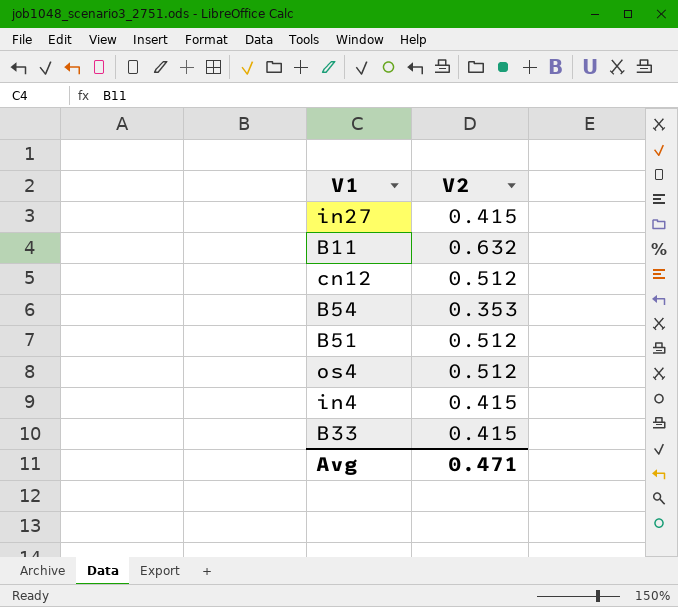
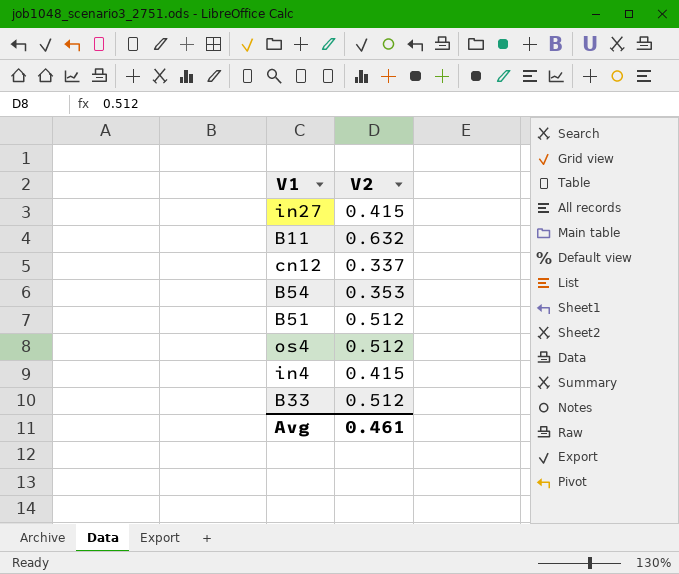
cn12 | V2: 0.512 -> 0.337
B33 | V2: 0.415 -> 0.512
Avg | V2: 0.471 -> 0.461

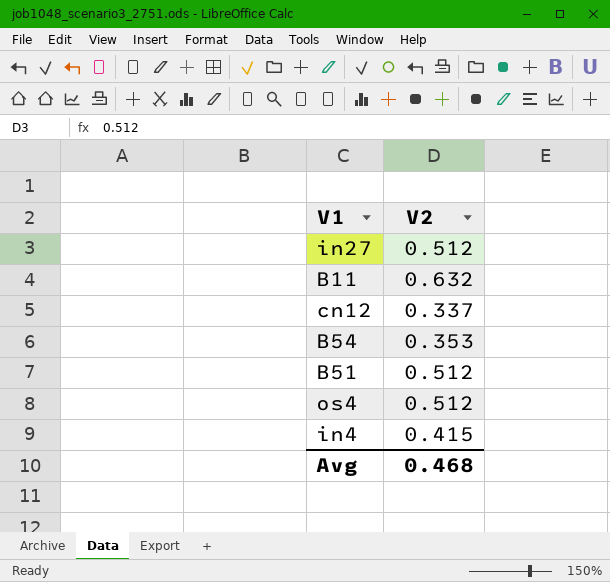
row B33: 0.512 -> none
in27 | V2: 0.415 -> 0.512
Avg | V2: 0.461 -> 0.468

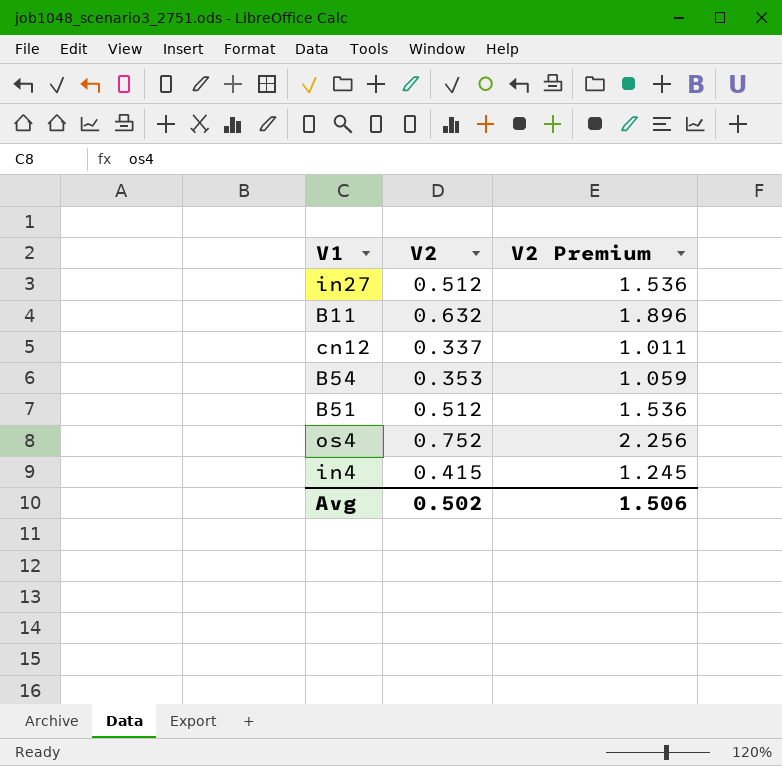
column V2 Premium | formula: none -> [V2] * 3
os4 | V2: 0.512 -> 0.752
Avg | V2: 0.468 -> 0.502

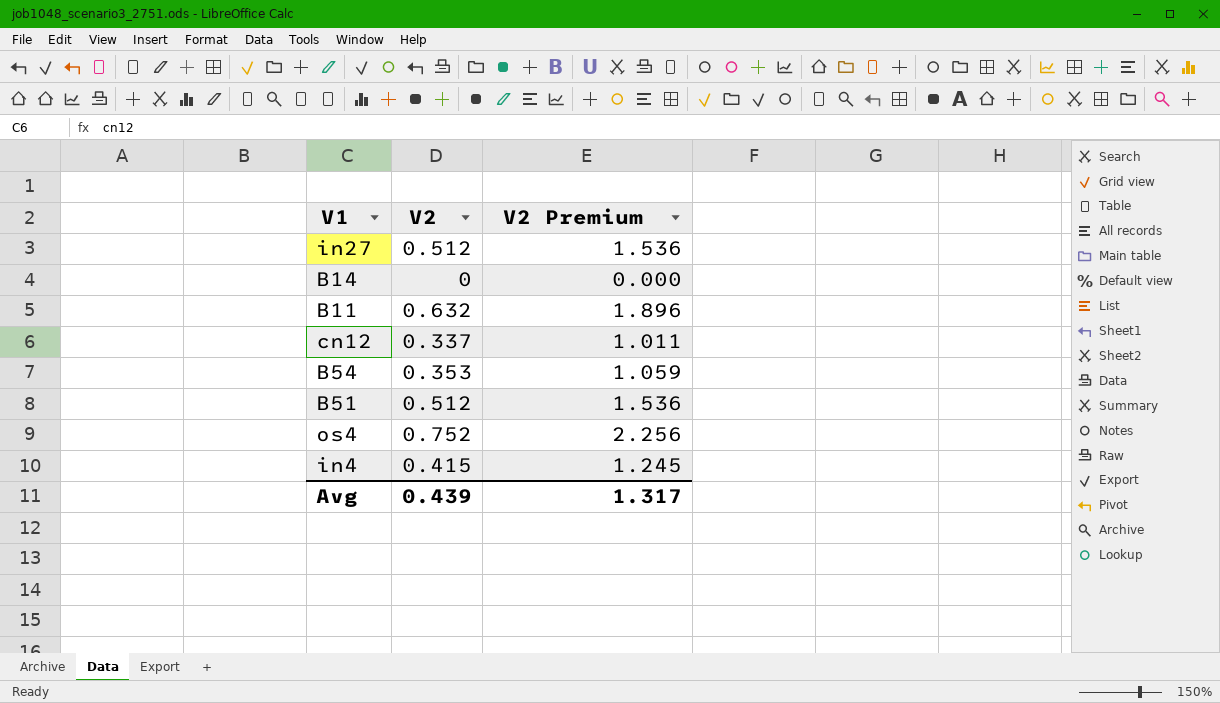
row B14: none -> 0 | 0.000
Avg | V2: 0.502 -> 0.439
Avg | V2 Premium: 1.506 -> 1.317

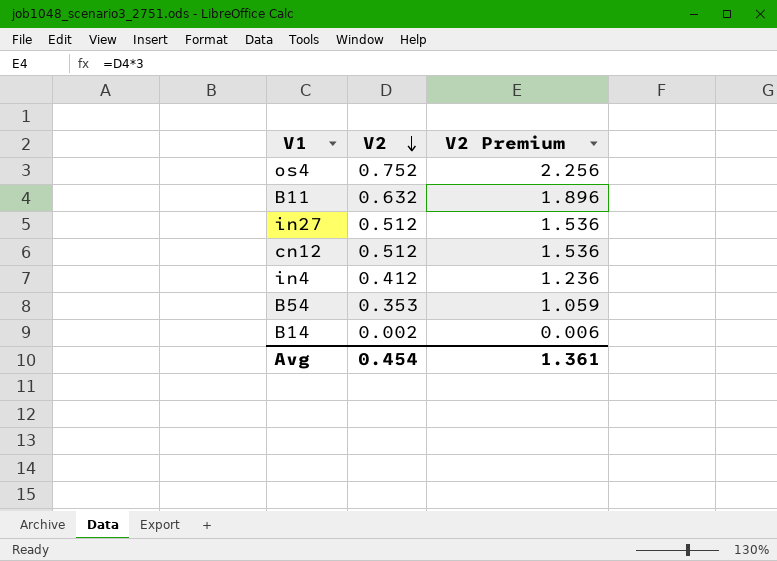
row order: none -> V2 descending
row B51: 0.512 | 1.536 -> none
cn12 | V2: 0.337 -> 0.512
cn12 | V2 Premium: 1.011 -> 1.536
in4 | V2: 0.415 -> 0.412
in4 | V2 Premium: 1.245 -> 1.236
B14 | V2: 0 -> 0.002
B14 | V2 Premium: 0.000 -> 0.006
Avg | V2: 0.439 -> 0.454
Avg | V2 Premium: 1.317 -> 1.361

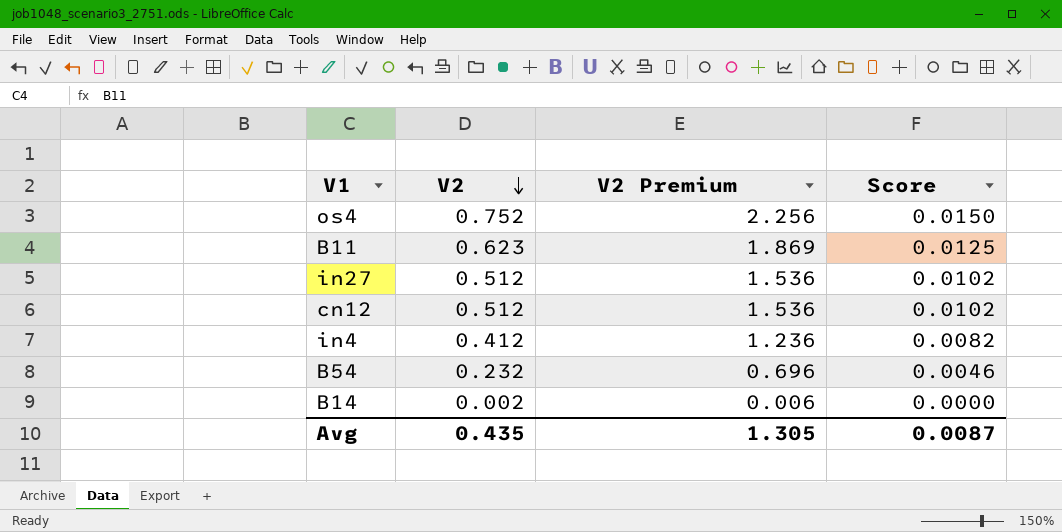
column Score | formula: none -> [V2] * 0.02
B11 | V2: 0.632 -> 0.623
B11 | V2 Premium: 1.896 -> 1.869
B54 | V2: 0.353 -> 0.232
B54 | V2 Premium: 1.059 -> 0.696
Avg | V2: 0.454 -> 0.435
Avg | V2 Premium: 1.361 -> 1.305

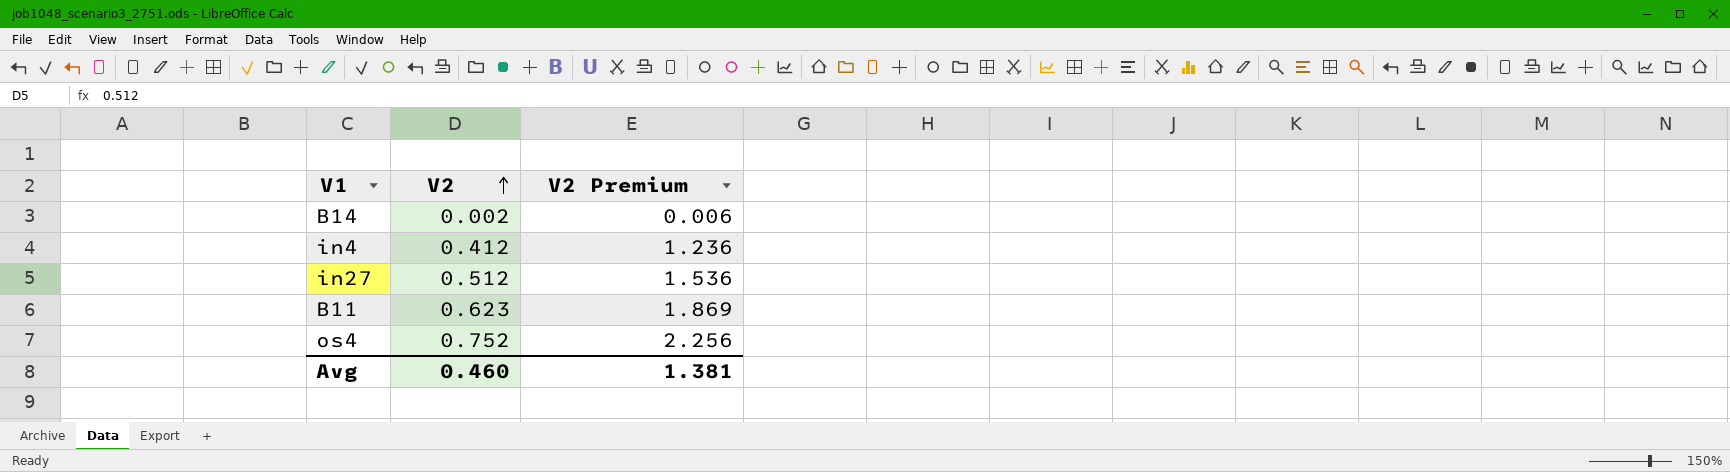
row order: V2 descending -> V2 ascending
column Score | formula: [V2] * 0.02 -> none
row cn12: 0.512 | 1.536 | 0.0102 -> none
row B54: 0.232 | 0.696 | 0.0046 -> none
Avg | V2: 0.435 -> 0.460
Avg | V2 Premium: 1.305 -> 1.381

